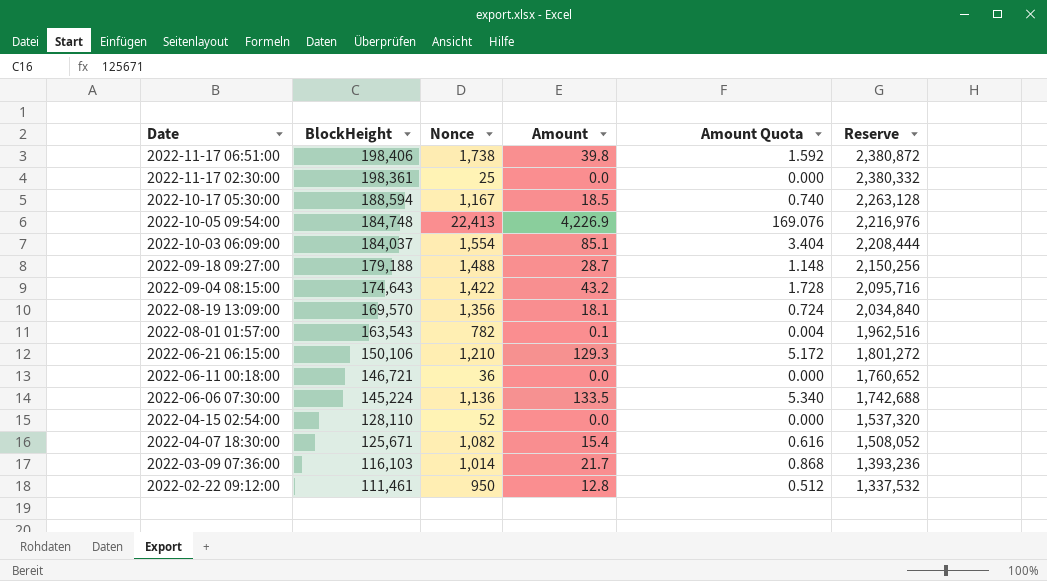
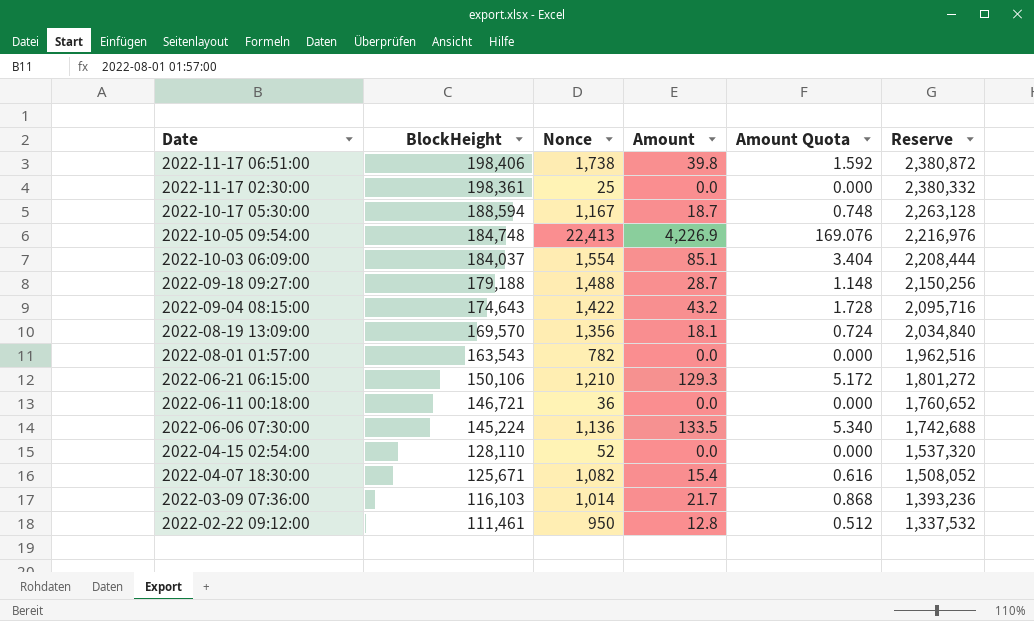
2022-10-17 05:30:00 | Amount: 18.5 -> 18.7
2022-10-17 05:30:00 | Amount Quota: 0.740 -> 0.748
2022-08-01 01:57:00 | Amount: 0.1 -> 0.0
2022-08-01 01:57:00 | Amount Quota: 0.004 -> 0.000

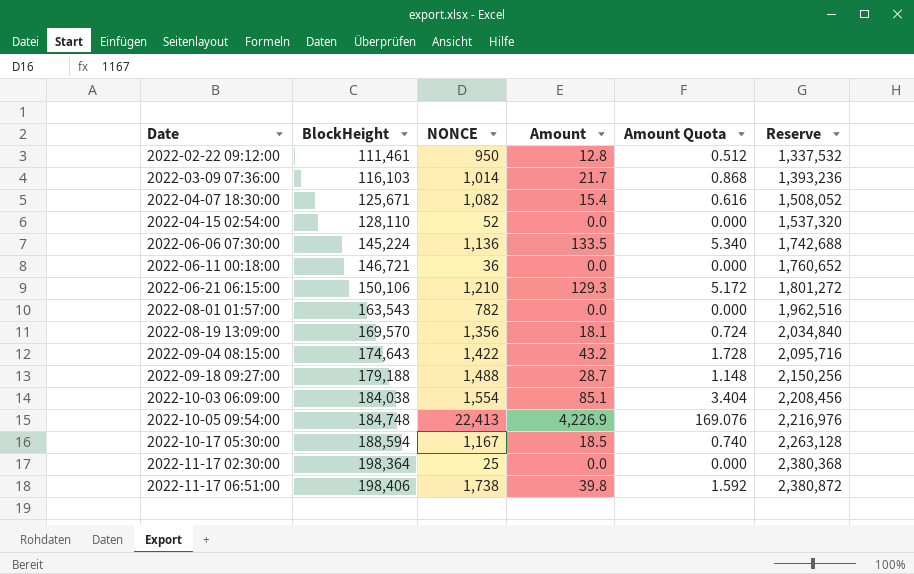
row order: Date descending -> Date ascending
column name: Nonce -> NONCE
2022-10-03 06:09:00 | BlockHeight: 184,037 -> 184,038
2022-10-03 06:09:00 | Reserve: 2,208,444 -> 2,208,456
2022-10-17 05:30:00 | Amount: 18.7 -> 18.5
2022-10-17 05:30:00 | Amount Quota: 0.748 -> 0.740
2022-11-17 02:30:00 | BlockHeight: 198,361 -> 198,364
2022-11-17 02:30:00 | Reserve: 2,380,332 -> 2,380,368

